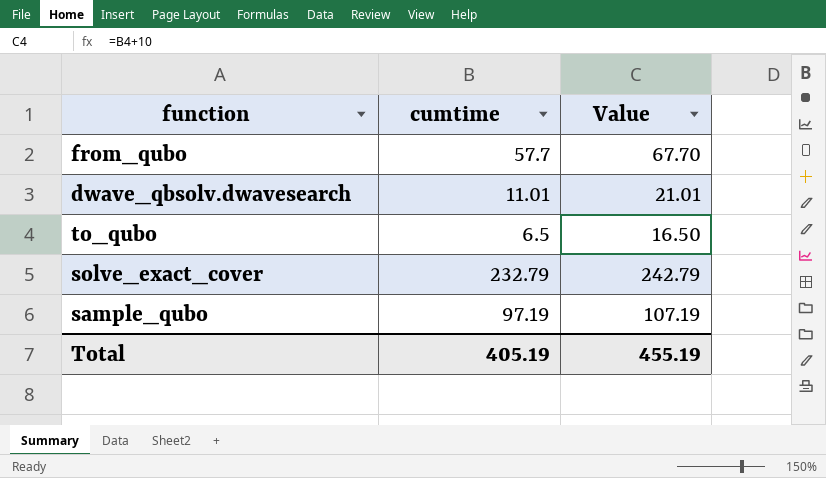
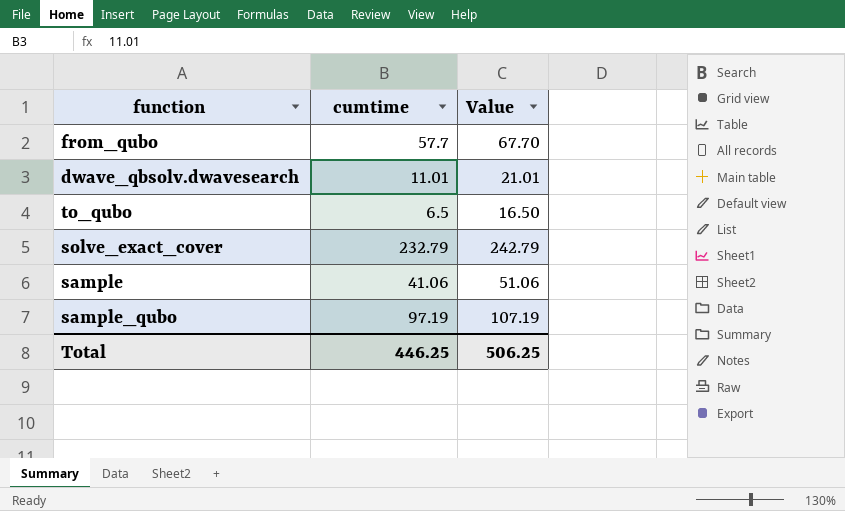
row sample: none -> 41.06 | 51.06
Total | cumtime: 405.19 -> 446.25
Total | Value: 455.19 -> 506.25

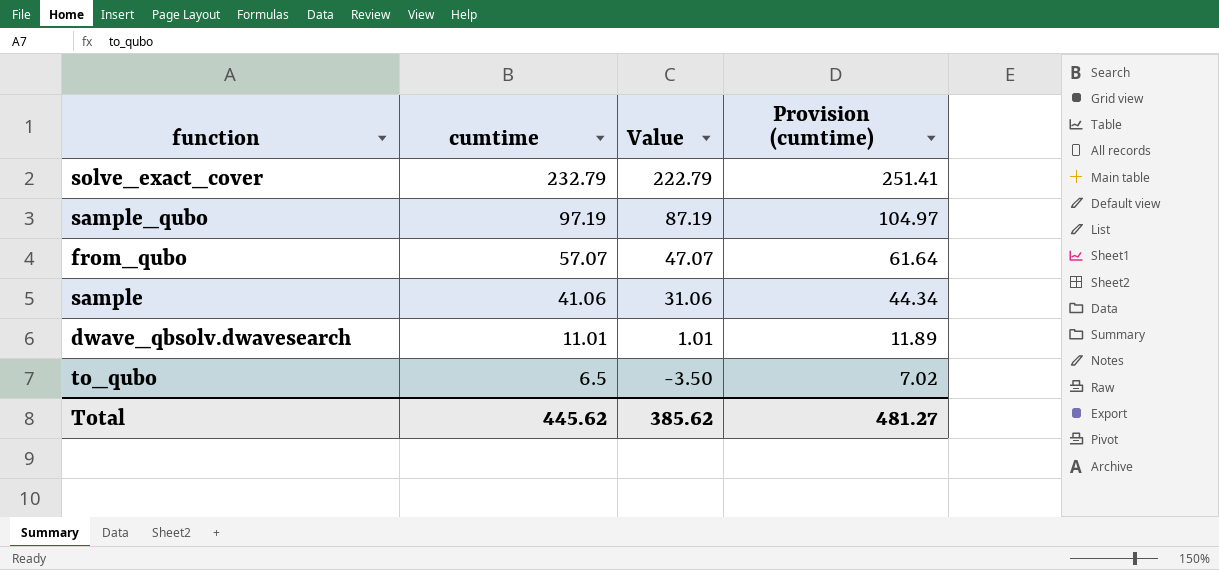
row order: none -> cumtime descending
column Value | formula: [cumtime] + 10 -> [cumtime] - 10
column Provision (cumtime) | formula: none -> [cumtime] * 1.08
from_qubo | cumtime: 57.7 -> 57.07
Total | cumtime: 446.25 -> 445.62
Total | Value: 506.25 -> 385.62

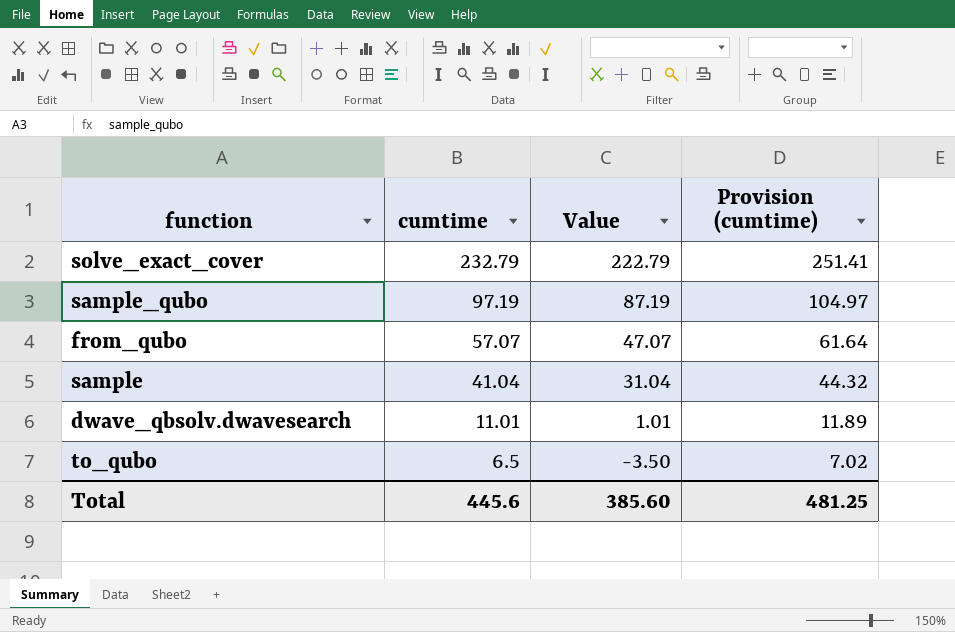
sample | cumtime: 41.06 -> 41.04
sample | Value: 31.06 -> 31.04
sample | Provision (cumtime): 44.34 -> 44.32
Total | cumtime: 445.62 -> 445.6
Total | Value: 385.62 -> 385.60
Total | Provision (cumtime): 481.27 -> 481.25

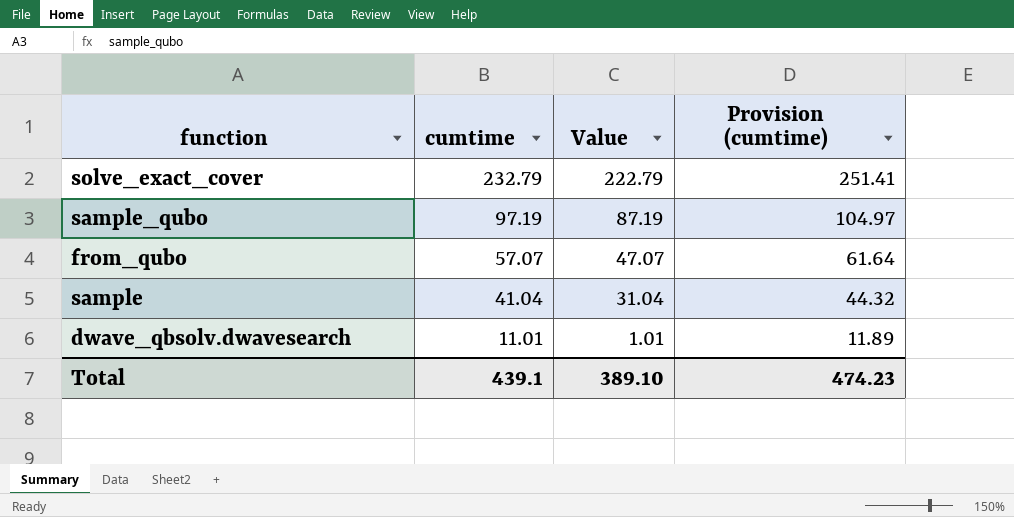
row to_qubo: 6.5 | -3.50 | 7.02 -> none
Total | cumtime: 445.6 -> 439.1
Total | Value: 385.60 -> 389.10
Total | Provision (cumtime): 481.25 -> 474.23

